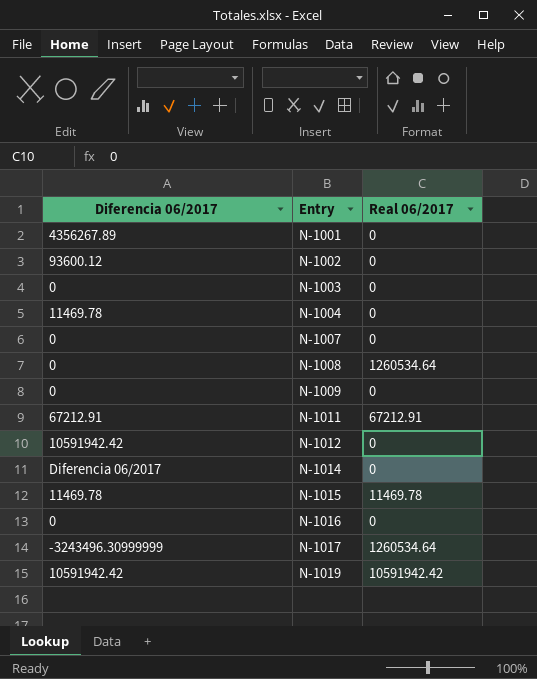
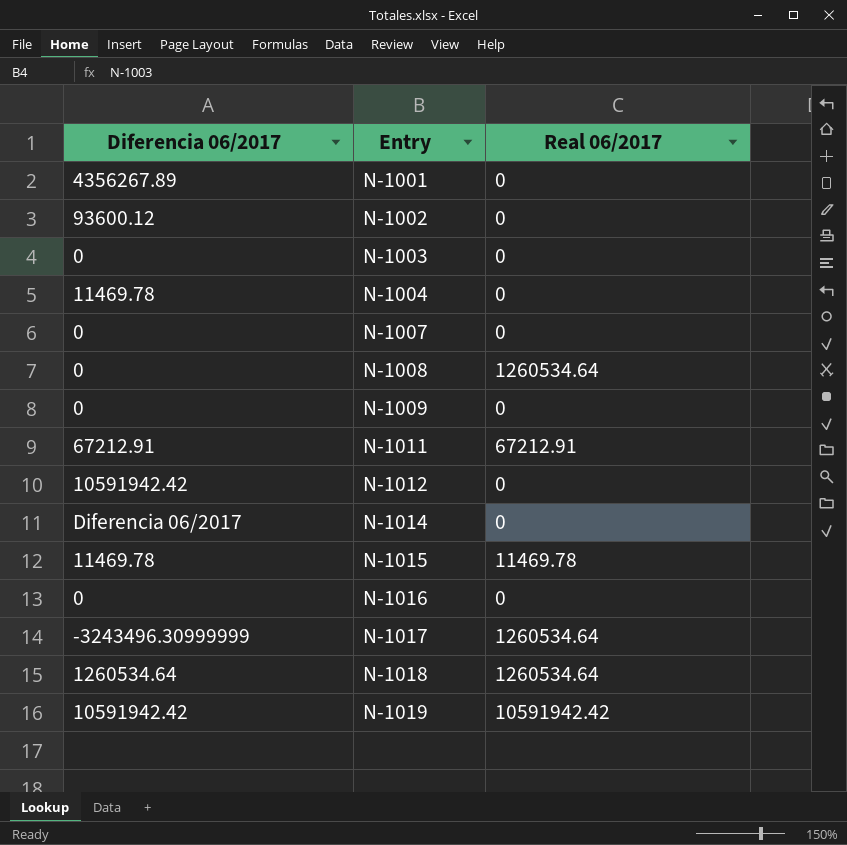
row N-1018: none -> 1260534.64 | 1260534.64

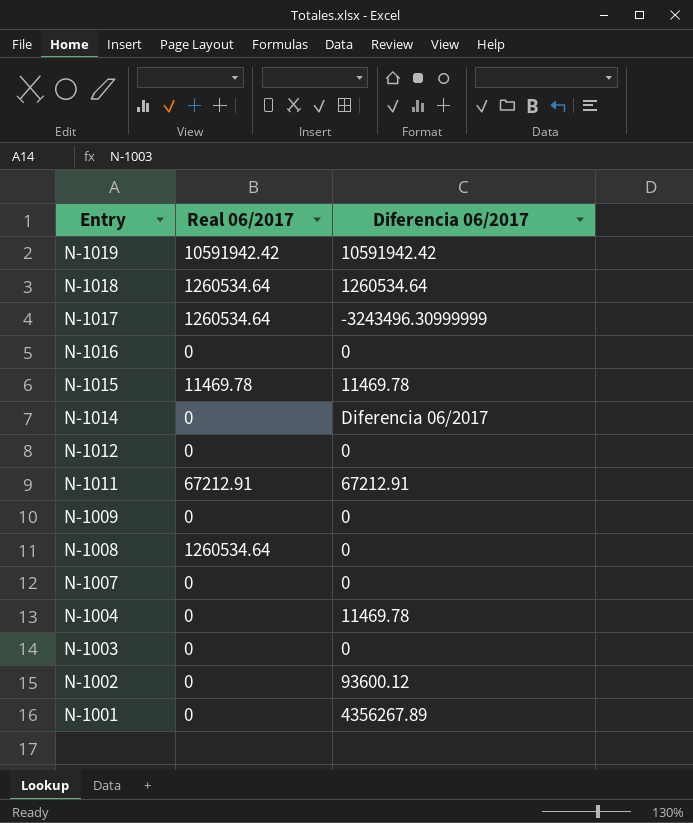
row order: Entry ascending -> Entry descending
column Diferencia 06/2017 | position: 1 -> 3
N-1012 | Diferencia 06/2017: 10591942.42 -> 0

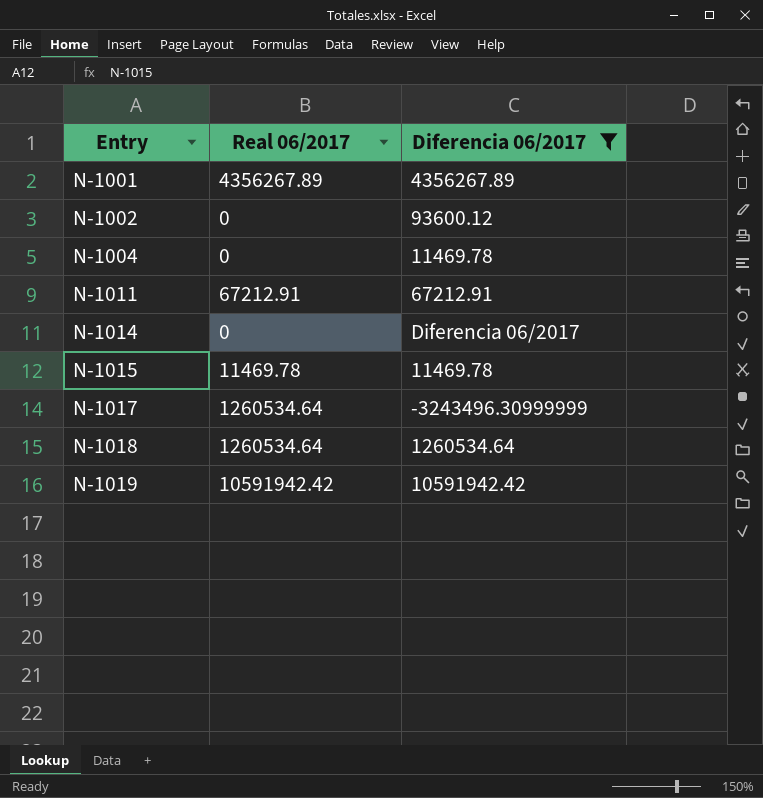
filter: none -> Diferencia 06/2017 != 0
row order: Entry descending -> Entry ascending
N-1001 | Real 06/2017: 0 -> 4356267.89

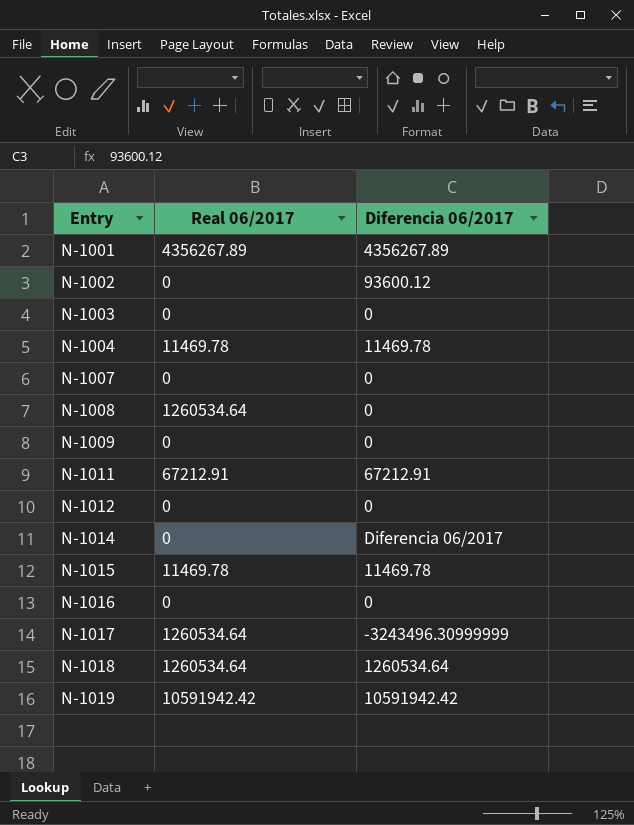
filter: Diferencia 06/2017 != 0 -> none
N-1004 | Real 06/2017: 0 -> 11469.78

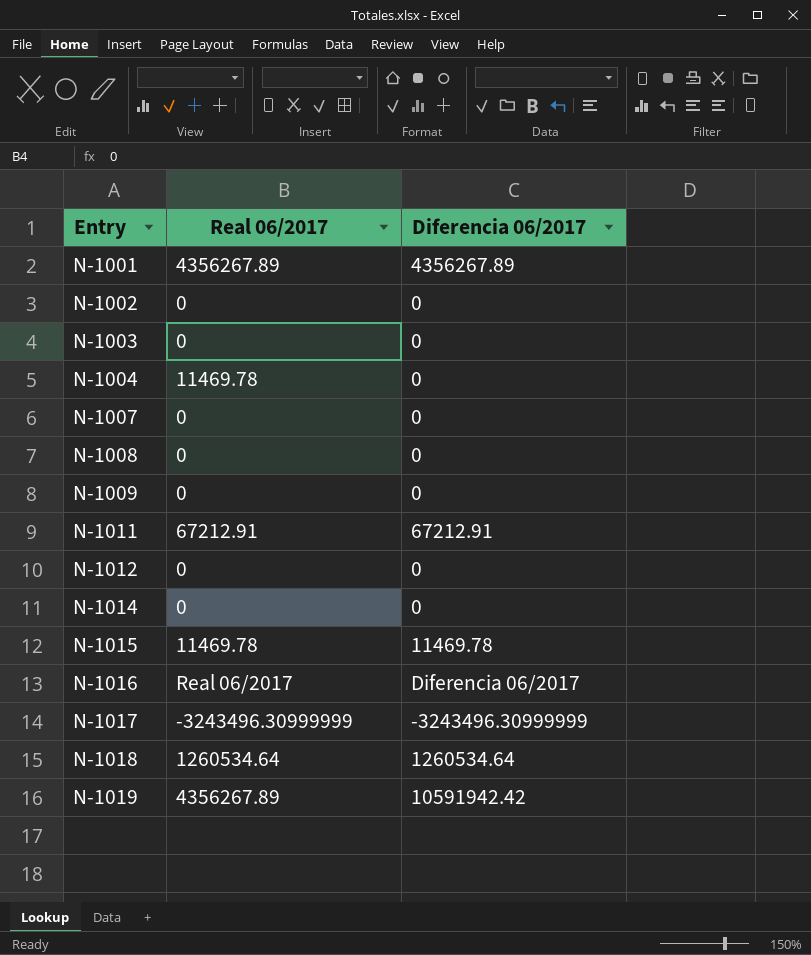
N-1002 | Diferencia 06/2017: 93600.12 -> 0
N-1004 | Diferencia 06/2017: 11469.78 -> 0
N-1008 | Real 06/2017: 1260534.64 -> 0
N-1014 | Diferencia 06/2017: Diferencia 06/2017 -> 0
N-1016 | Real 06/2017: 0 -> Real 06/2017
N-1016 | Diferencia 06/2017: 0 -> Diferencia 06/2017
N-1017 | Real 06/2017: 1260534.64 -> -3243496.30999999
N-1019 | Real 06/2017: 10591942.42 -> 4356267.89

